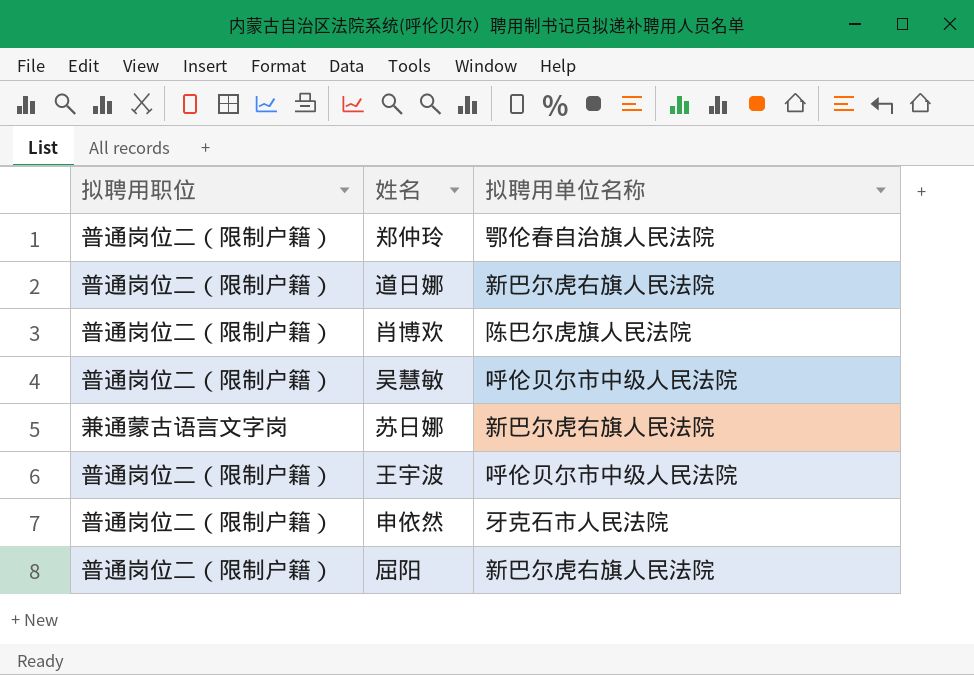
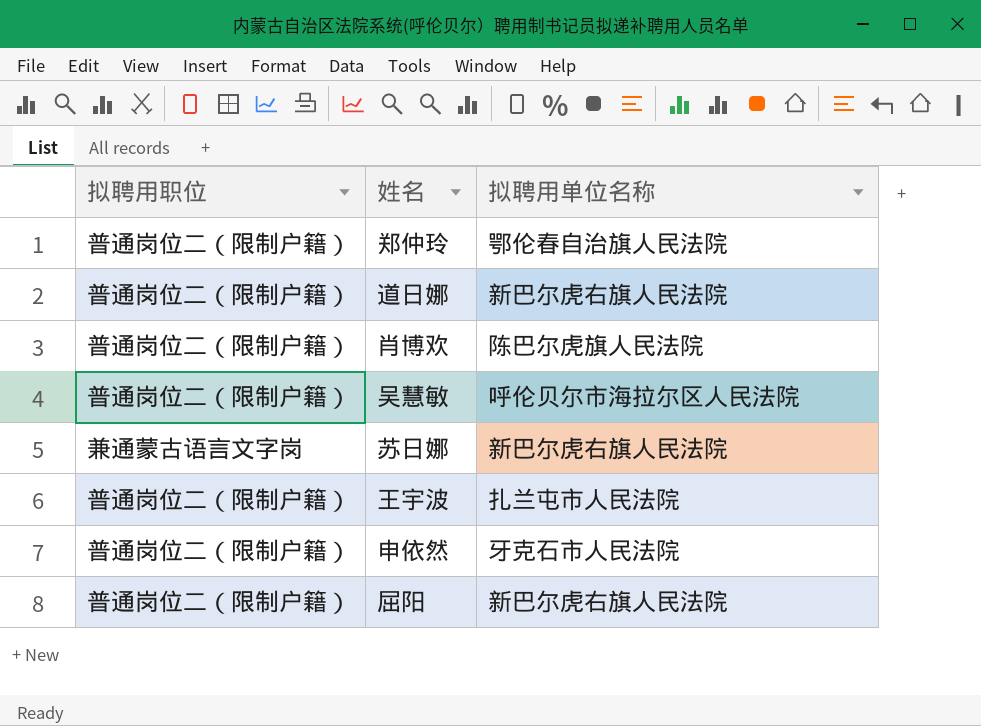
吴慧敏 | 拟聘用单位名称: 呼伦贝尔市中级人民法院 -> 呼伦贝尔市海拉尔区人民法院
王宇波 | 拟聘用单位名称: 呼伦贝尔市中级人民法院 -> 扎兰屯市人民法院

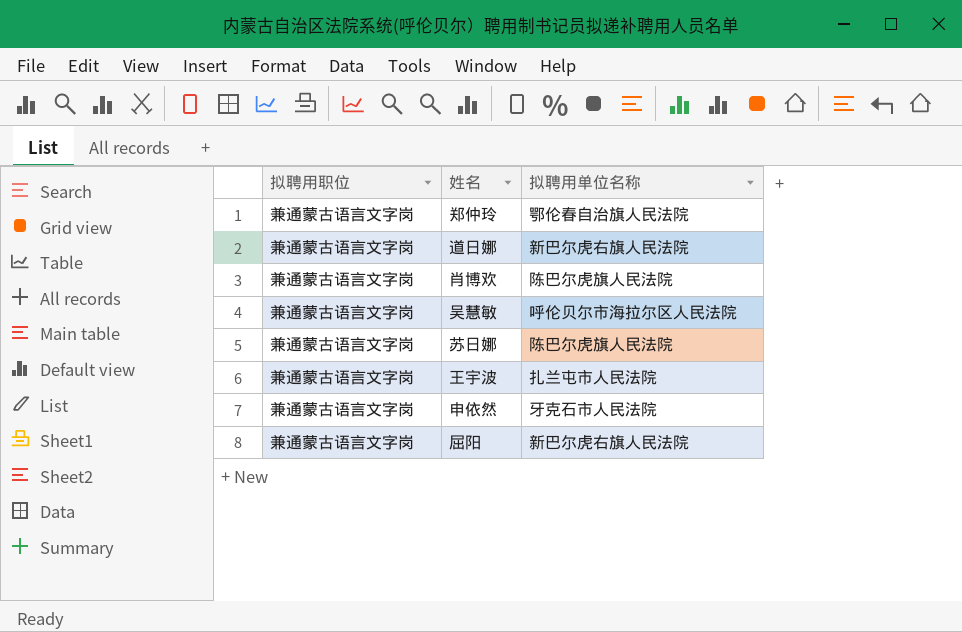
郑仲玲 | 拟聘用职位: 普通岗位二（限制户籍） -> 兼通蒙古语言文字岗
道日娜 | 拟聘用职位: 普通岗位二（限制户籍） -> 兼通蒙古语言文字岗
肖博欢 | 拟聘用职位: 普通岗位二（限制户籍） -> 兼通蒙古语言文字岗
吴慧敏 | 拟聘用职位: 普通岗位二（限制户籍） -> 兼通蒙古语言文字岗
苏日娜 | 拟聘用单位名称: 新巴尔虎右旗人民法院 -> 陈巴尔虎旗人民法院
王宇波 | 拟聘用职位: 普通岗位二（限制户籍） -> 兼通蒙古语言文字岗
申依然 | 拟聘用职位: 普通岗位二（限制户籍） -> 兼通蒙古语言文字岗
屈阳 | 拟聘用职位: 普通岗位二（限制户籍） -> 兼通蒙古语言文字岗

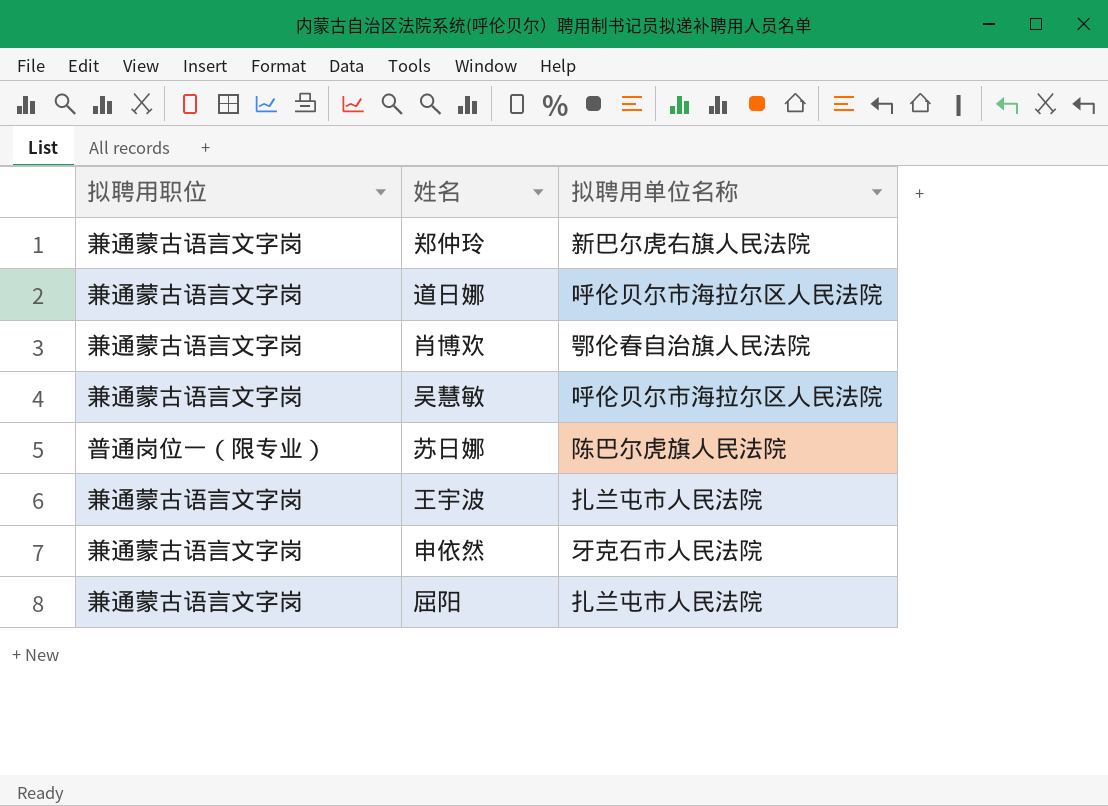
郑仲玲 | 拟聘用单位名称: 鄂伦春自治旗人民法院 -> 新巴尔虎右旗人民法院
道日娜 | 拟聘用单位名称: 新巴尔虎右旗人民法院 -> 呼伦贝尔市海拉尔区人民法院
肖博欢 | 拟聘用单位名称: 陈巴尔虎旗人民法院 -> 鄂伦春自治旗人民法院
苏日娜 | 拟聘用职位: 兼通蒙古语言文字岗 -> 普通岗位一（限专业）
屈阳 | 拟聘用单位名称: 新巴尔虎右旗人民法院 -> 扎兰屯市人民法院

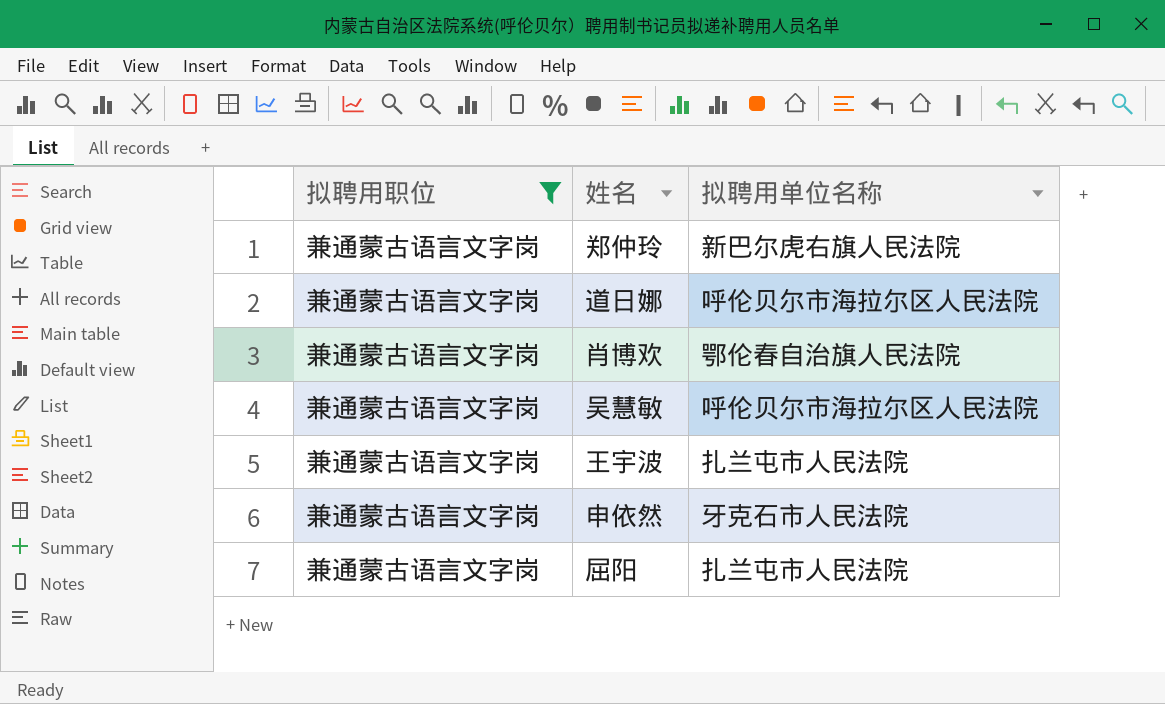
filter: none -> 拟聘用职位 = 兼通蒙古语言文字岗

